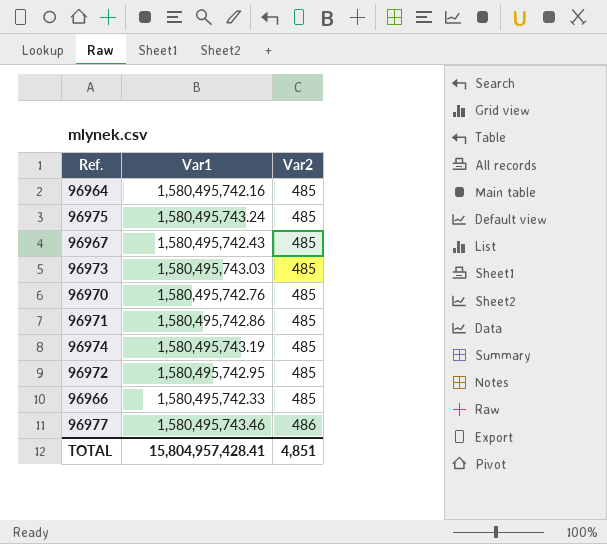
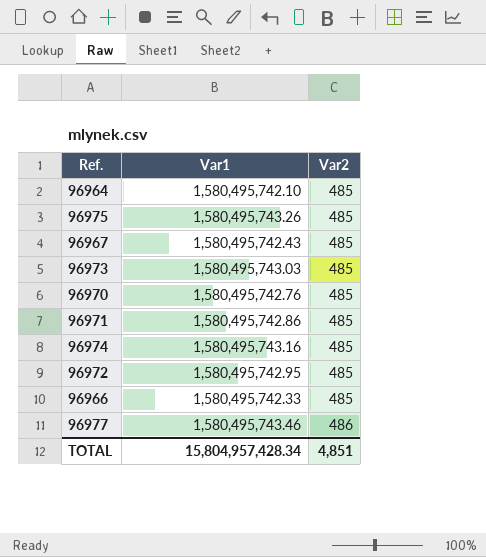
96964 | Var1: 1,580,495,742.16 -> 1,580,495,742.10
96975 | Var1: 1,580,495,743.24 -> 1,580,495,743.26
96974 | Var1: 1,580,495,743.19 -> 1,580,495,743.16
TOTAL | Var1: 15,804,957,428.41 -> 15,804,957,428.34

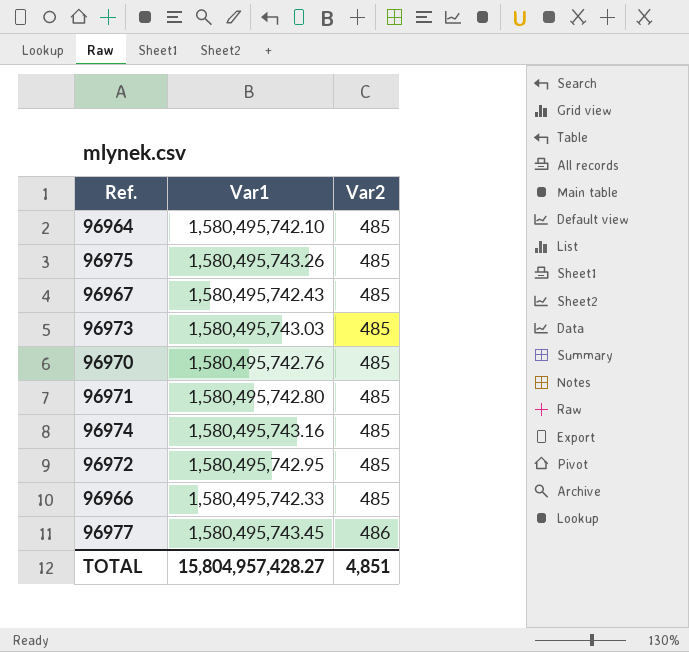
96971 | Var1: 1,580,495,742.86 -> 1,580,495,742.80
96977 | Var1: 1,580,495,743.46 -> 1,580,495,743.45
TOTAL | Var1: 15,804,957,428.34 -> 15,804,957,428.27

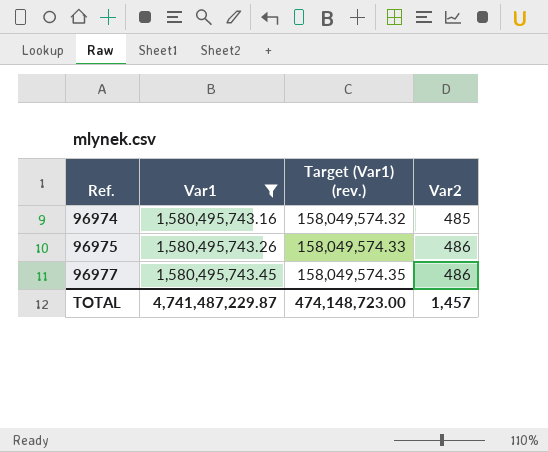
filter: none -> Var1 >= 1,580,495,743.16
row order: Var2 ascending -> Ref. ascending
column Target (Var1) (rev.) | formula: none -> [Var1] * 0.1
96975 | Var2: 485 -> 486
TOTAL | Var1: 15,804,957,428.27 -> 4,741,487,229.87
TOTAL | Var2: 4,851 -> 1,457

